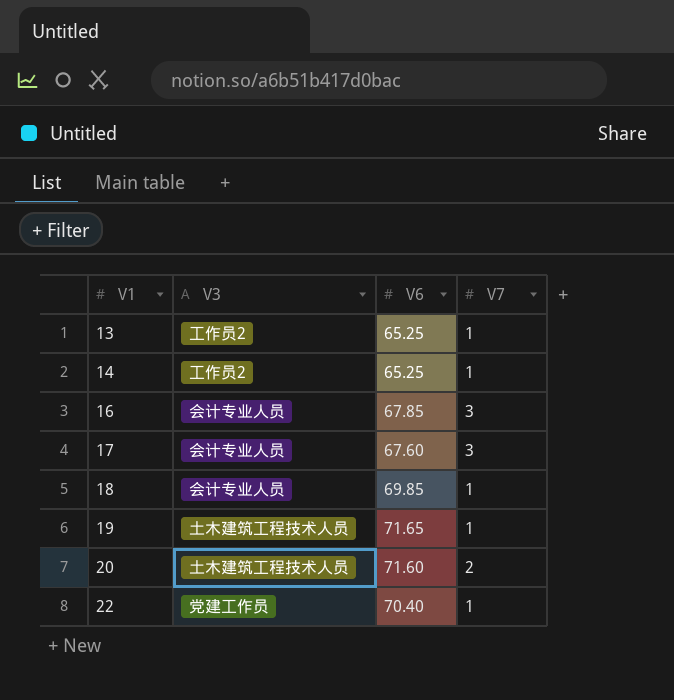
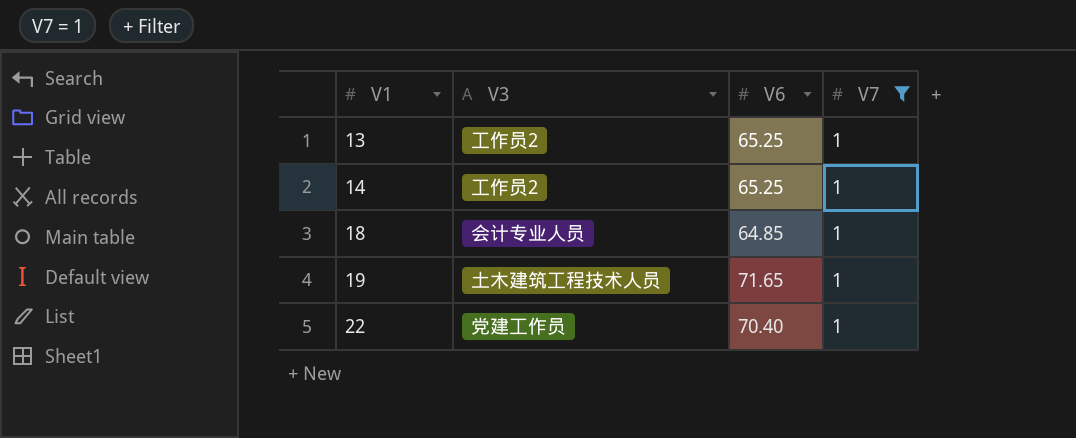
filter: none -> V7 = 1
18 | V6: 69.85 -> 64.85

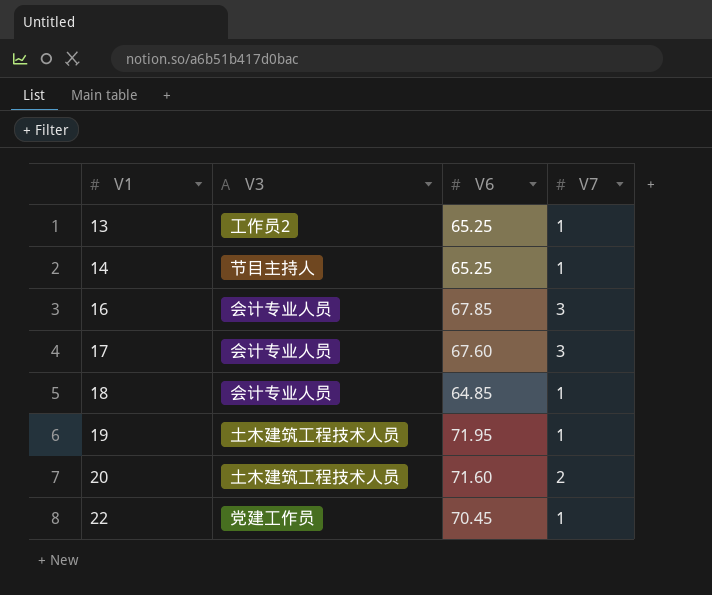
filter: V7 = 1 -> none
14 | V3: 工作员2 -> 节目主持人
19 | V6: 71.65 -> 71.95
22 | V6: 70.40 -> 70.45

